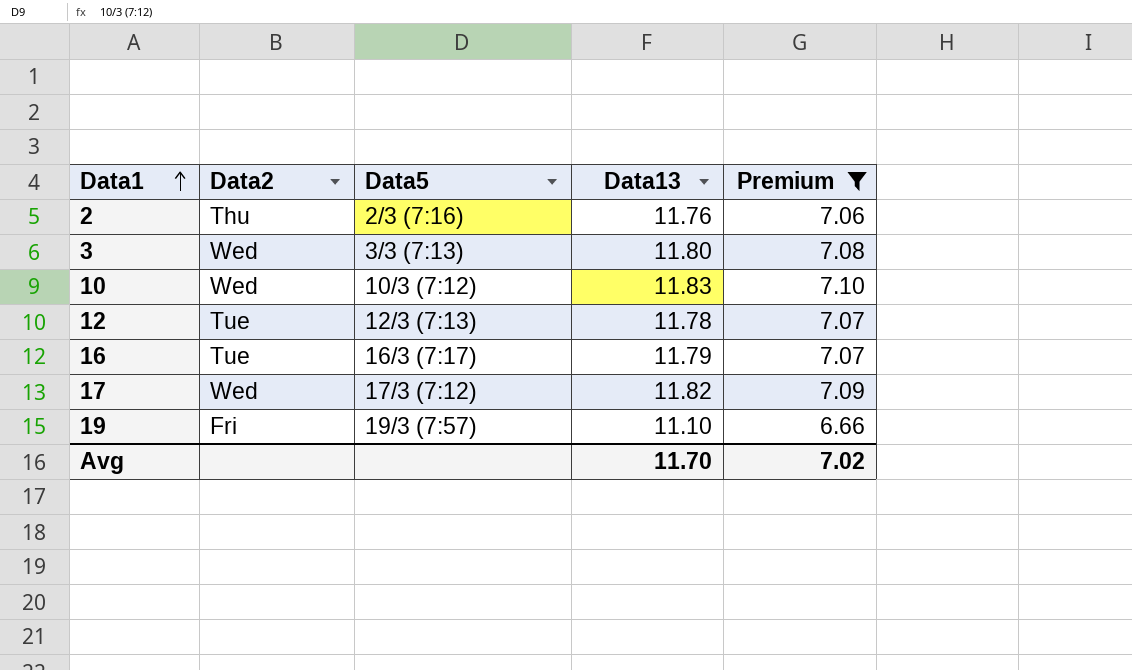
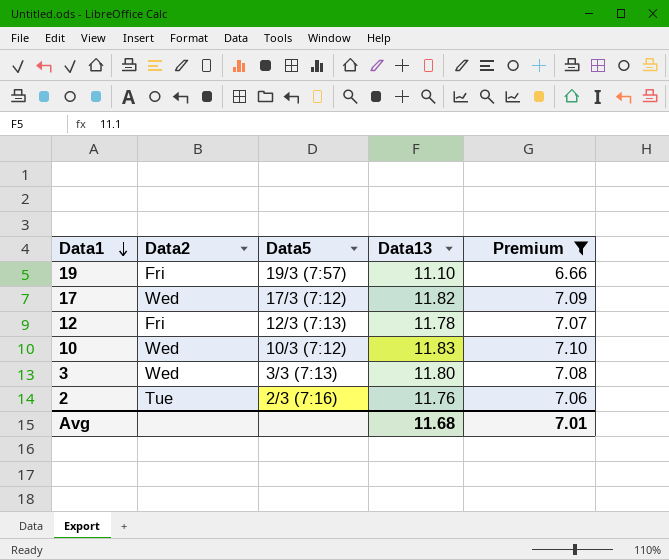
row order: Data1 ascending -> Data1 descending
row 16: Tue | 16/3 (7:17) | 11.79 | 7.07 -> none
12 | Data2: Tue -> Fri
2 | Data2: Thu -> Tue
Avg | Data13: 11.70 -> 11.68
Avg | Premium: 7.02 -> 7.01

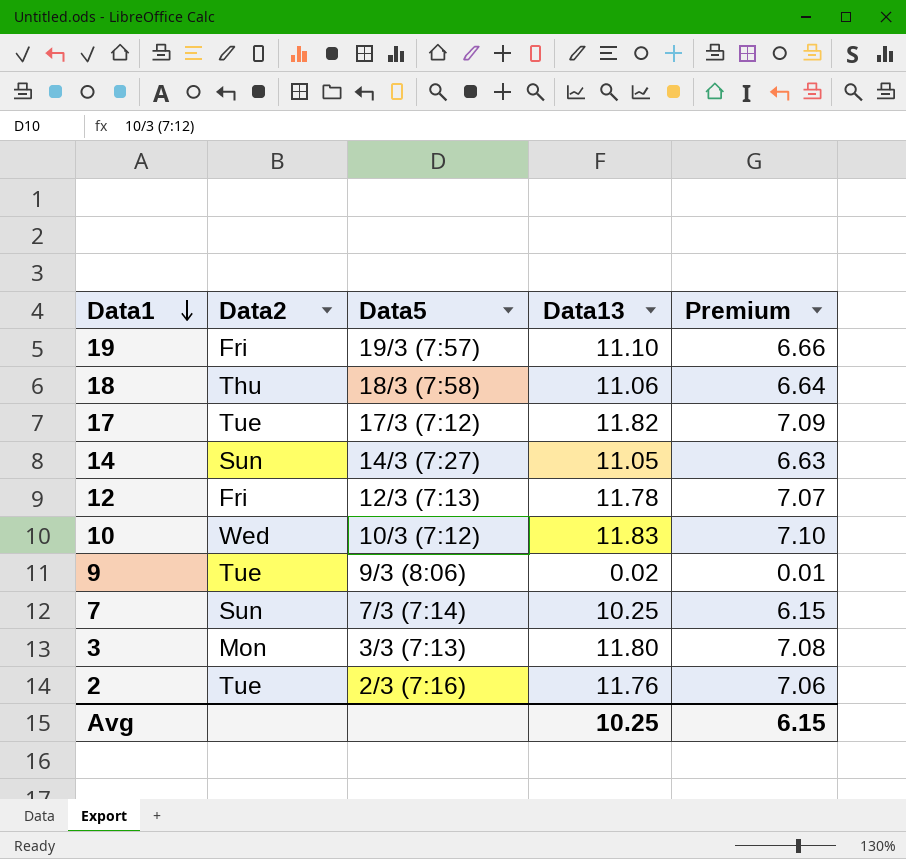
filter: Premium >= 6.66 -> none
17 | Data2: Wed -> Tue
3 | Data2: Wed -> Mon
Avg | Data13: 11.68 -> 10.25
Avg | Premium: 7.01 -> 6.15

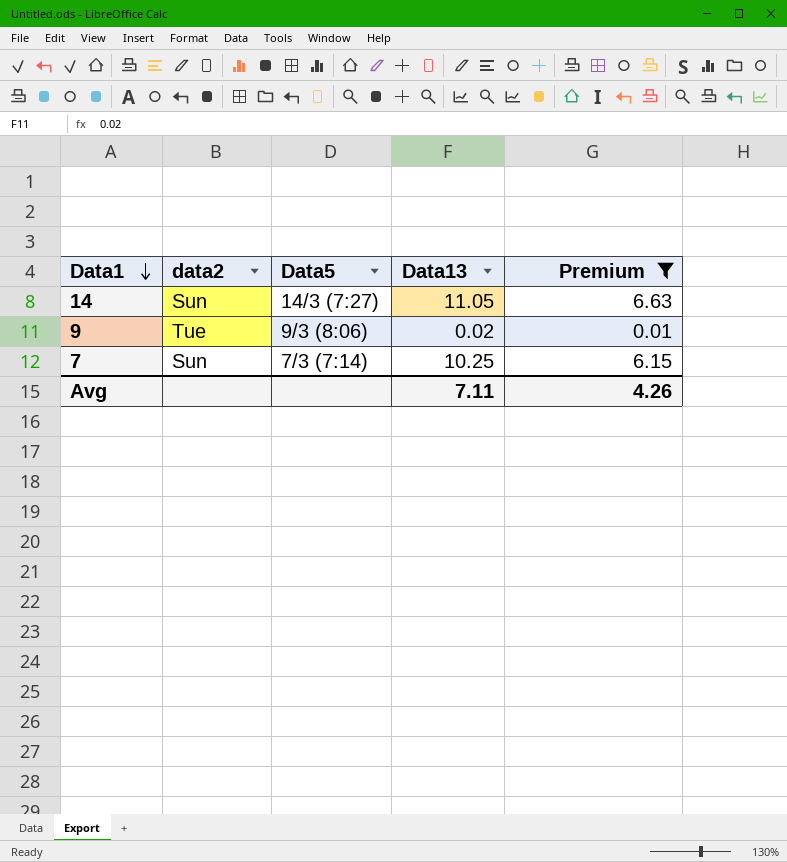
filter: none -> Premium <= 6.63
column name: Data2 -> data2
Avg | Data13: 10.25 -> 7.11
Avg | Premium: 6.15 -> 4.26

